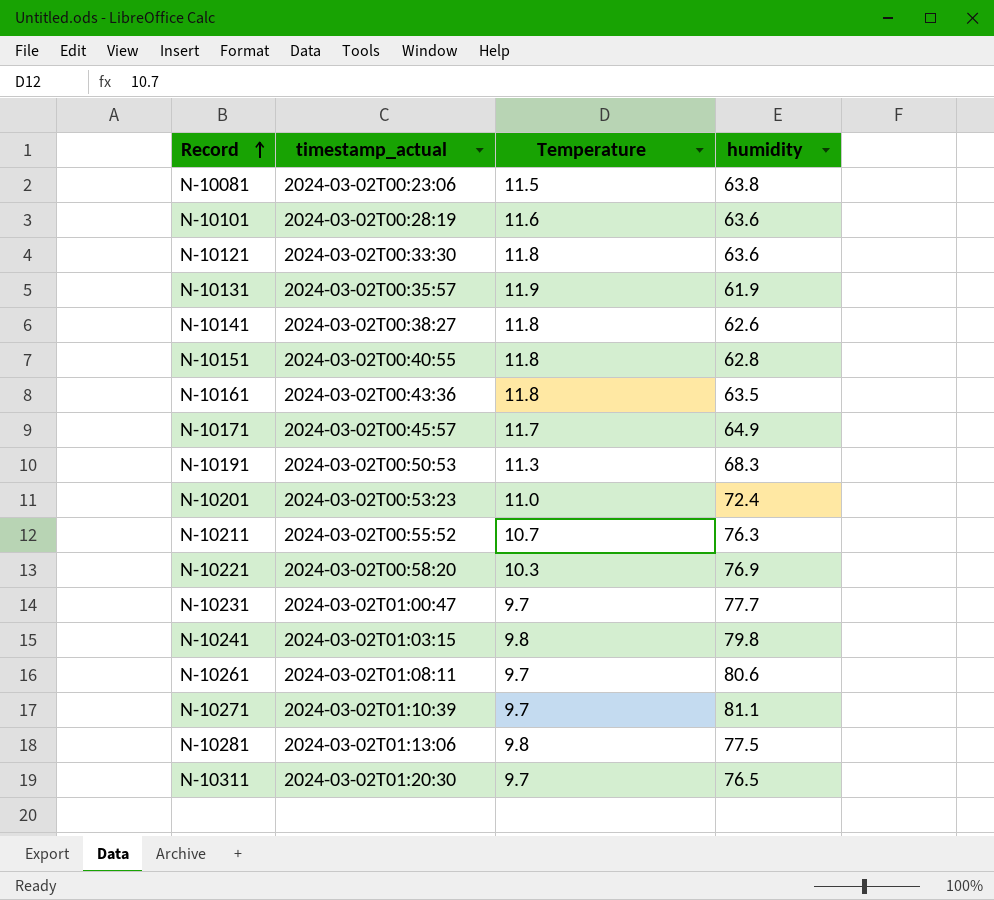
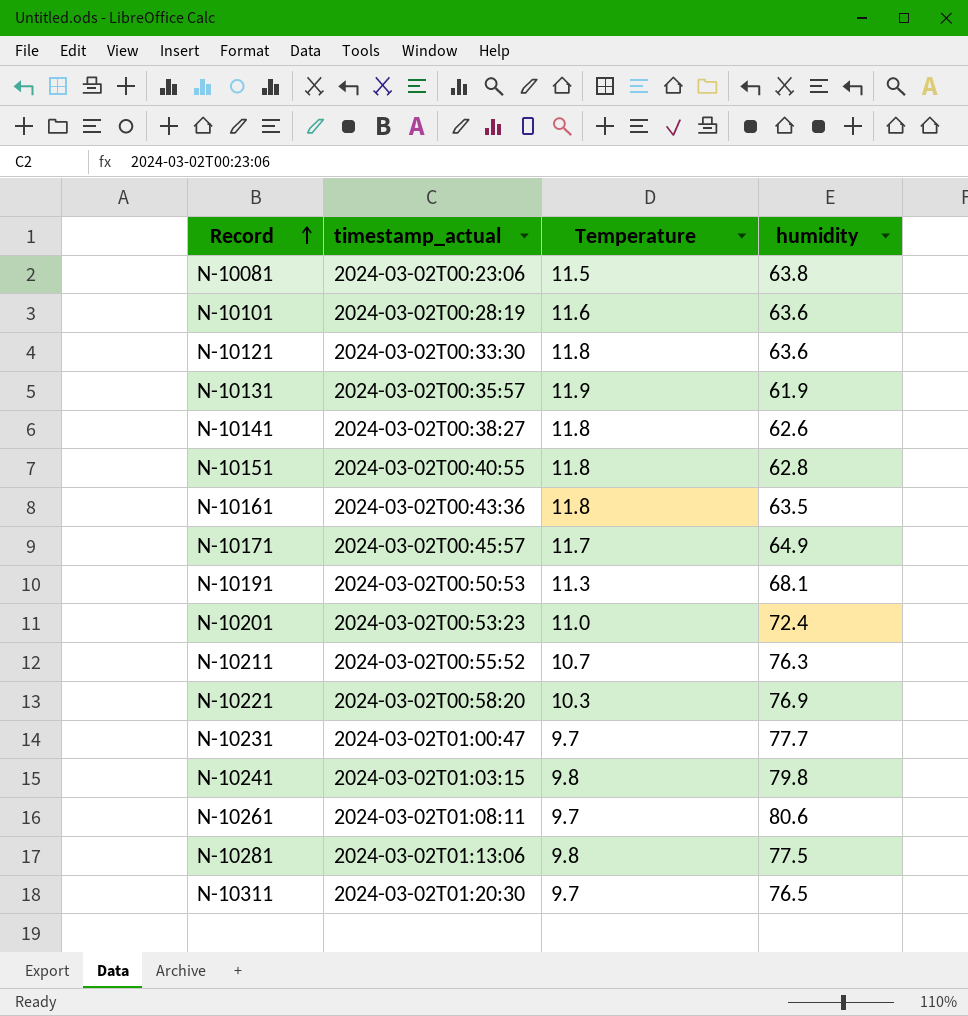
row N-10271: 2024-03-02T01:10:39 | 9.7 | 81.1 -> none
N-10191 | humidity: 68.3 -> 68.1

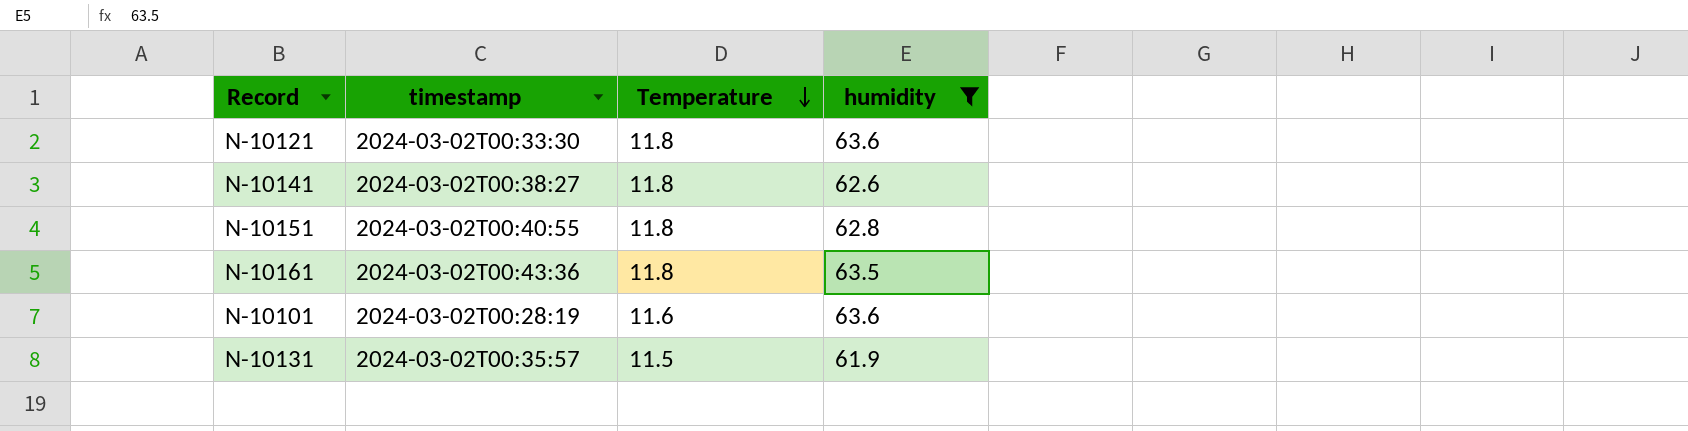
filter: none -> humidity <= 63.6
row order: Record ascending -> Temperature descending
column name: timestamp_actual -> timestamp
N-10131 | Temperature: 11.9 -> 11.5

